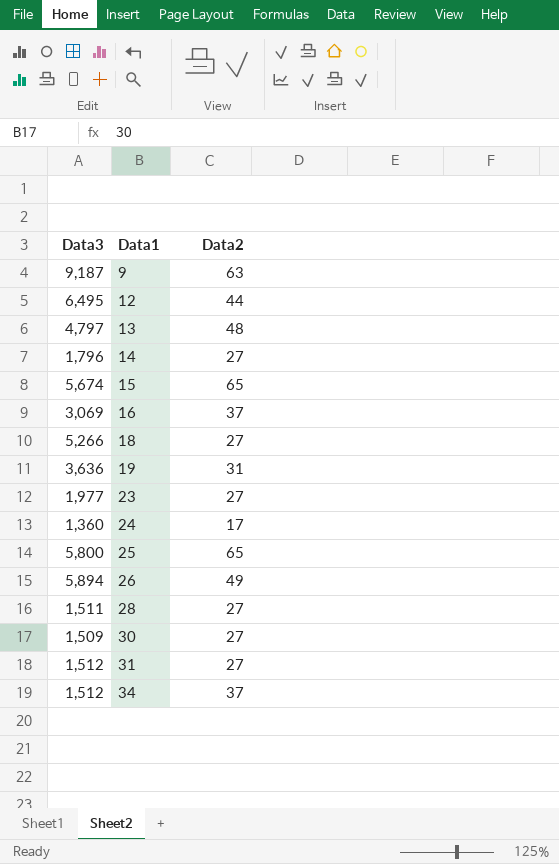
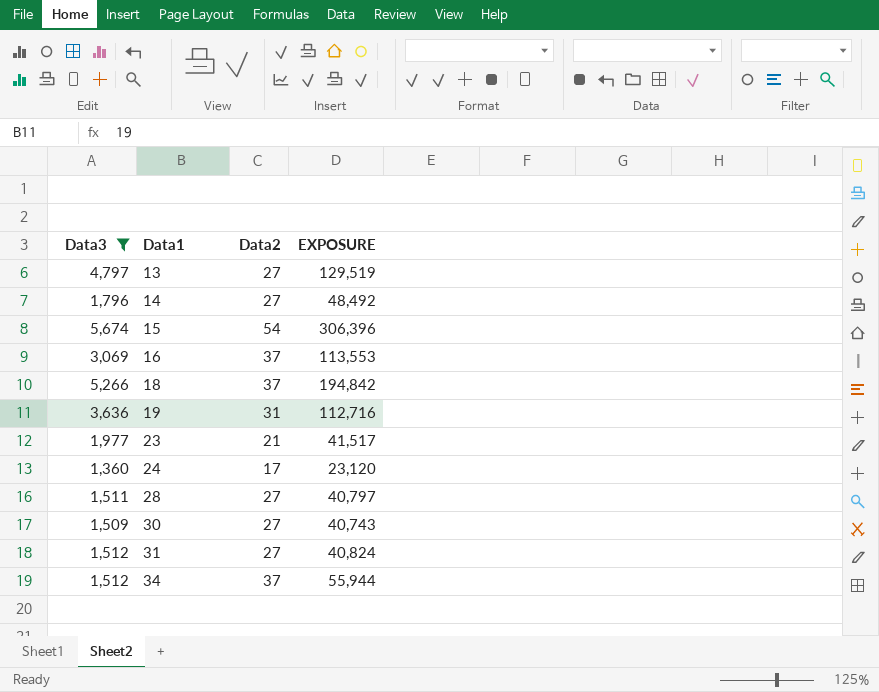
filter: none -> Data3 <= 5,674
column EXPOSURE | formula: none -> [Data3] * [Data2]
13 | Data2: 48 -> 27
15 | Data2: 65 -> 54
18 | Data2: 27 -> 37
23 | Data2: 27 -> 21

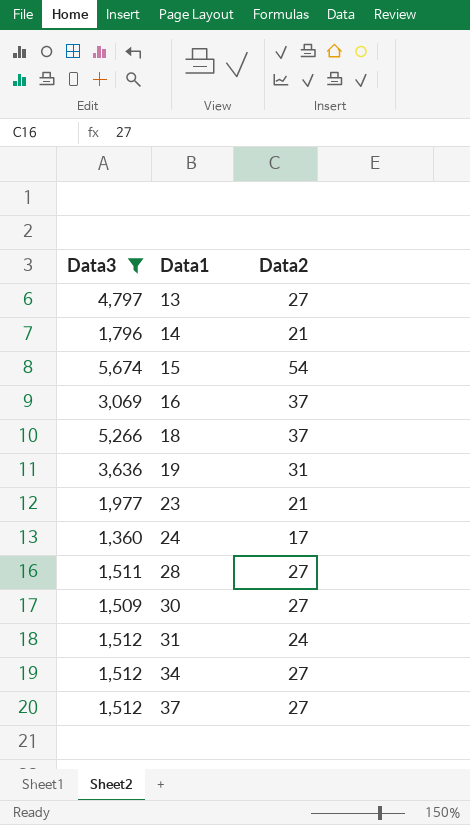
column EXPOSURE | formula: [Data3] * [Data2] -> none
14 | Data2: 27 -> 21
31 | Data2: 27 -> 24
34 | Data2: 37 -> 27
row 37: none -> 1,512 | 27

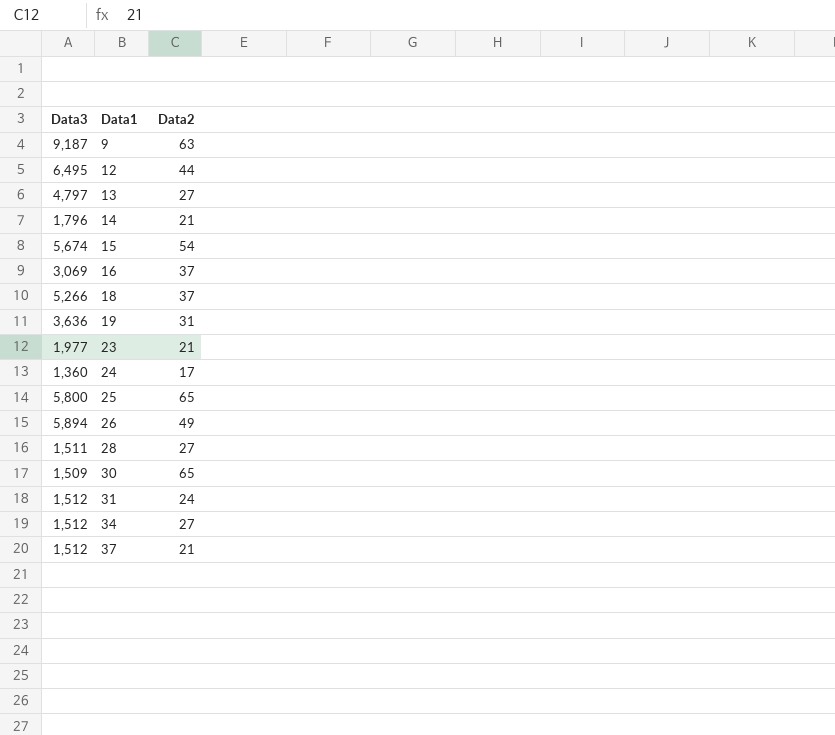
filter: Data3 <= 5,674 -> none
30 | Data2: 27 -> 65
37 | Data2: 27 -> 21

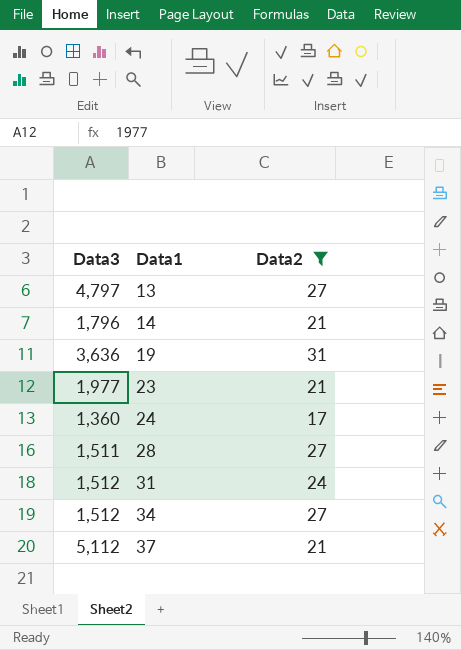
filter: none -> Data2 <= 31
37 | Data3: 1,512 -> 5,112

